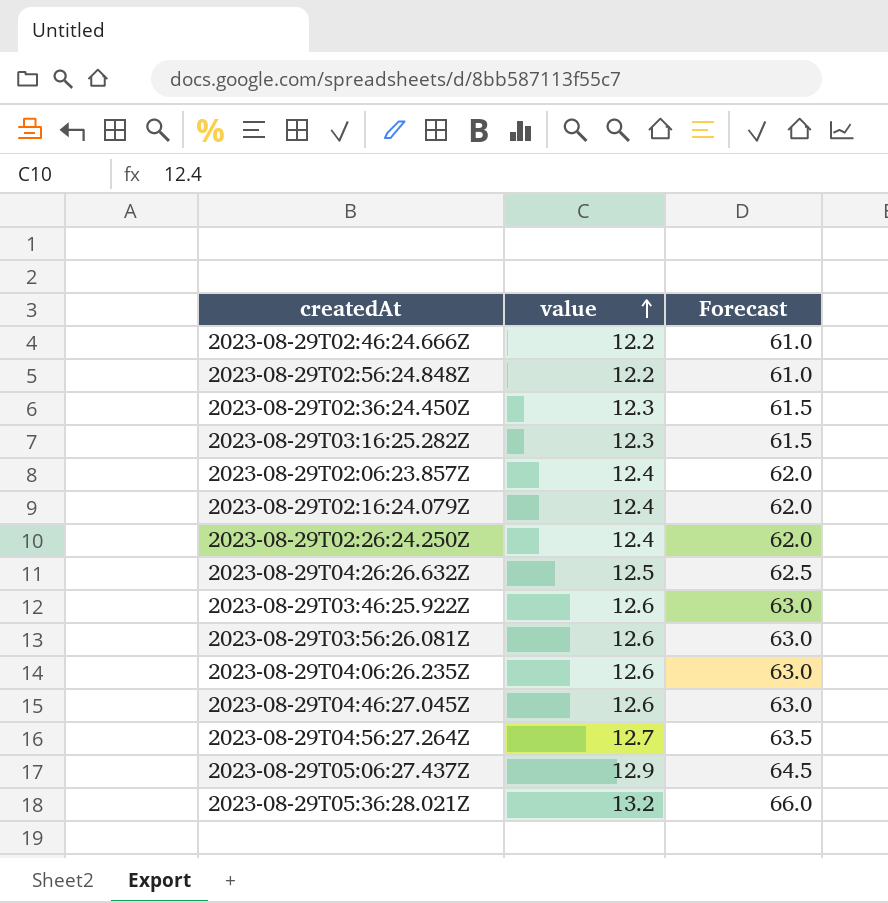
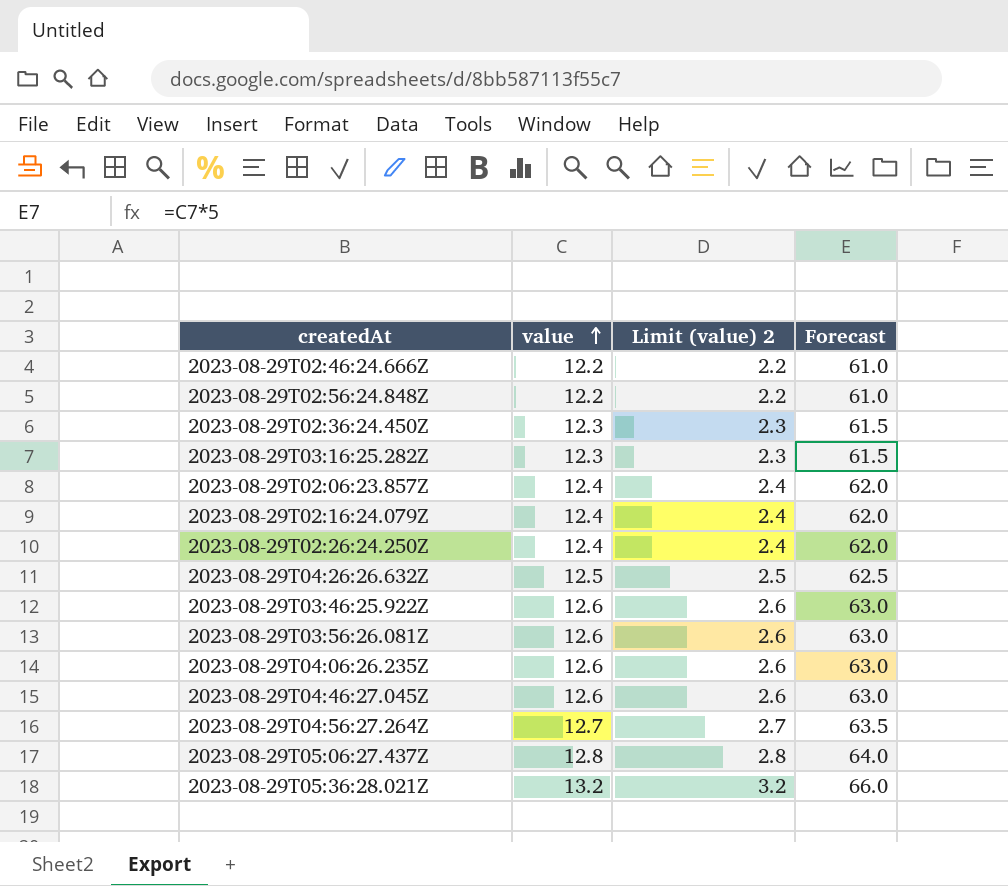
column Limit (value) 2 | formula: none -> [value] - 10
2023-08-29T05:06:27.437Z | value: 12.9 -> 12.8
2023-08-29T05:06:27.437Z | Forecast: 64.5 -> 64.0

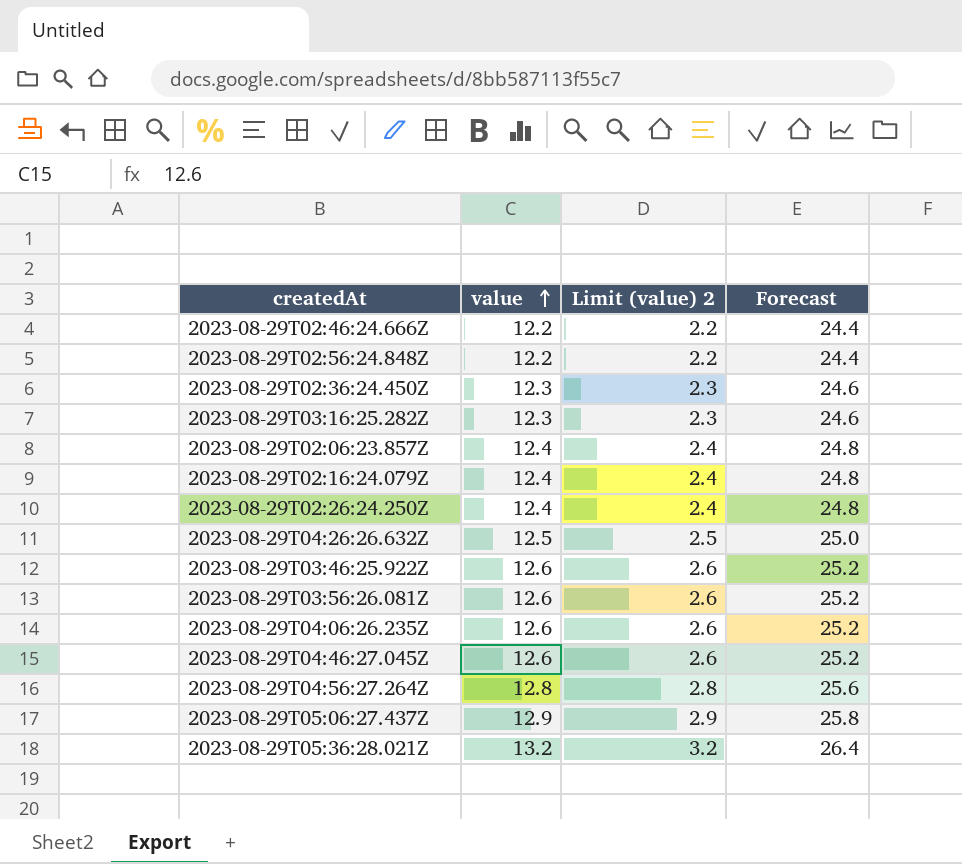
column Forecast | formula: [value] * 5 -> [value] * 2
2023-08-29T04:56:27.264Z | value: 12.7 -> 12.8
2023-08-29T04:56:27.264Z | Limit (value) 2: 2.7 -> 2.8
2023-08-29T05:06:27.437Z | value: 12.8 -> 12.9
2023-08-29T05:06:27.437Z | Limit (value) 2: 2.8 -> 2.9

